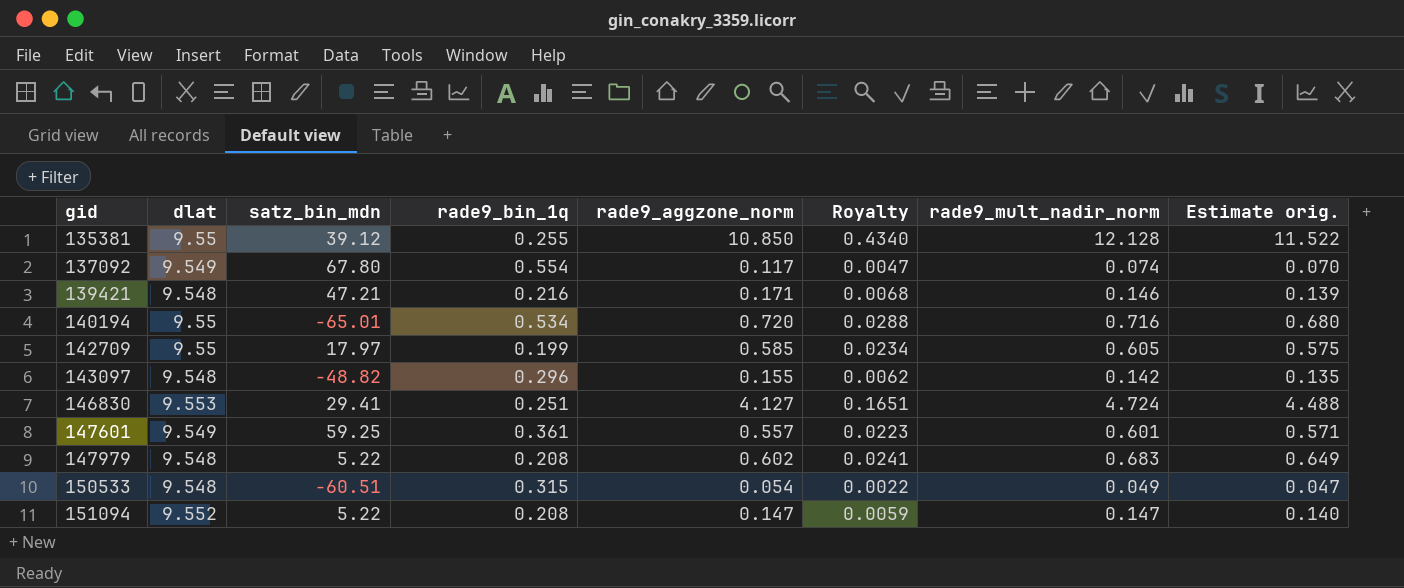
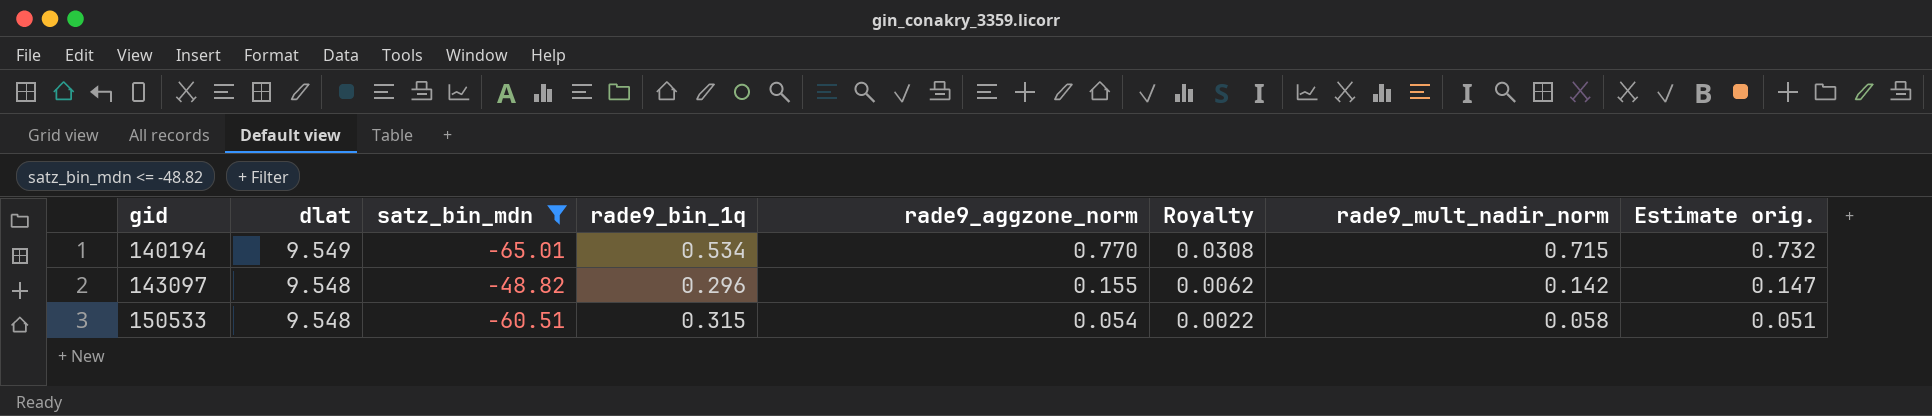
filter: none -> satz_bin_mdn <= -48.82
column Estimate orig. | formula: [rade9_mult_nadir_norm] * 0.95 -> [rade9_aggzone_norm] * 0.95
140194 | dlat: 9.55 -> 9.549
140194 | rade9_aggzone_norm: 0.720 -> 0.770
140194 | Royalty: 0.0288 -> 0.0308
140194 | rade9_mult_nadir_norm: 0.716 -> 0.715
150533 | rade9_mult_nadir_norm: 0.049 -> 0.058

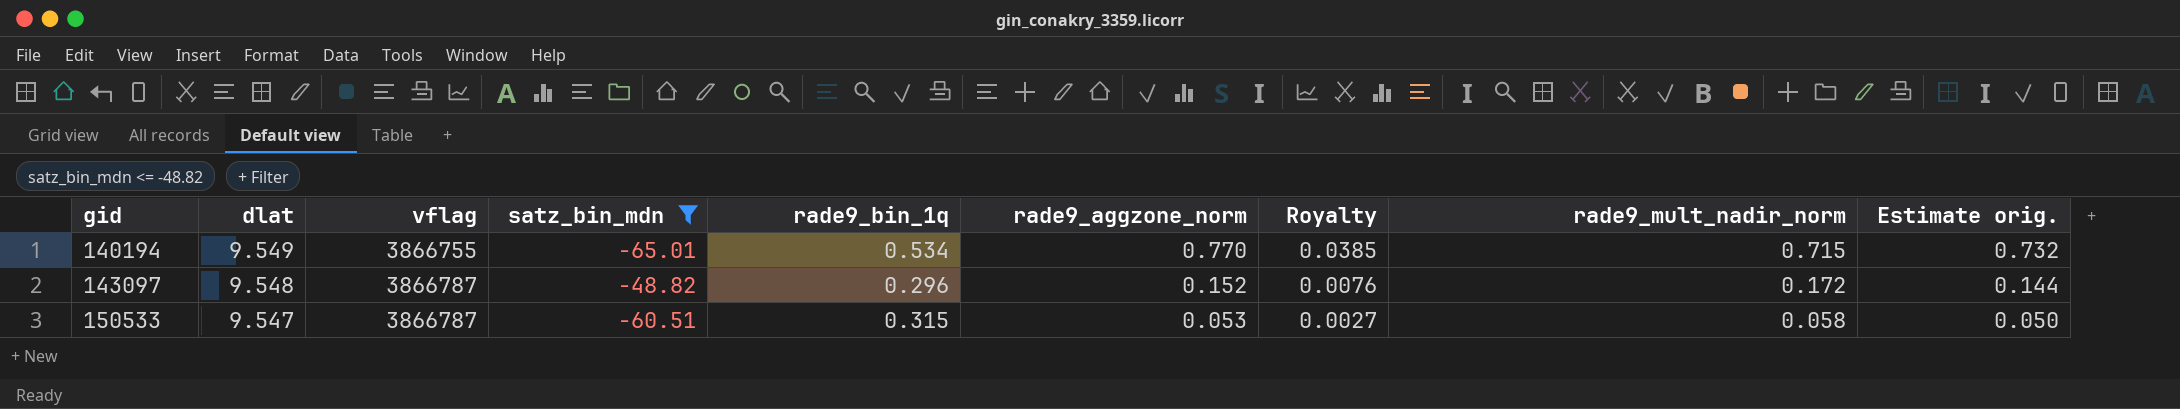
column vflag | position: none -> 3
column Royalty | formula: [rade9_aggzone_norm] * 0.04 -> [rade9_aggzone_norm] * 0.05
143097 | rade9_aggzone_norm: 0.155 -> 0.152
143097 | rade9_mult_nadir_norm: 0.142 -> 0.172
143097 | Estimate orig.: 0.147 -> 0.144
150533 | dlat: 9.548 -> 9.547
150533 | rade9_aggzone_norm: 0.054 -> 0.053
150533 | Estimate orig.: 0.051 -> 0.050

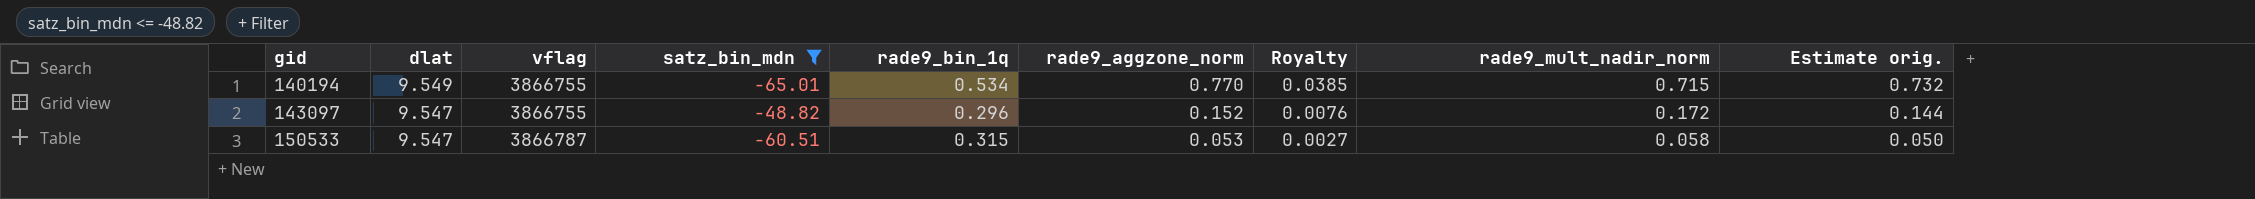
143097 | dlat: 9.548 -> 9.547
143097 | vflag: 3866787 -> 3866755

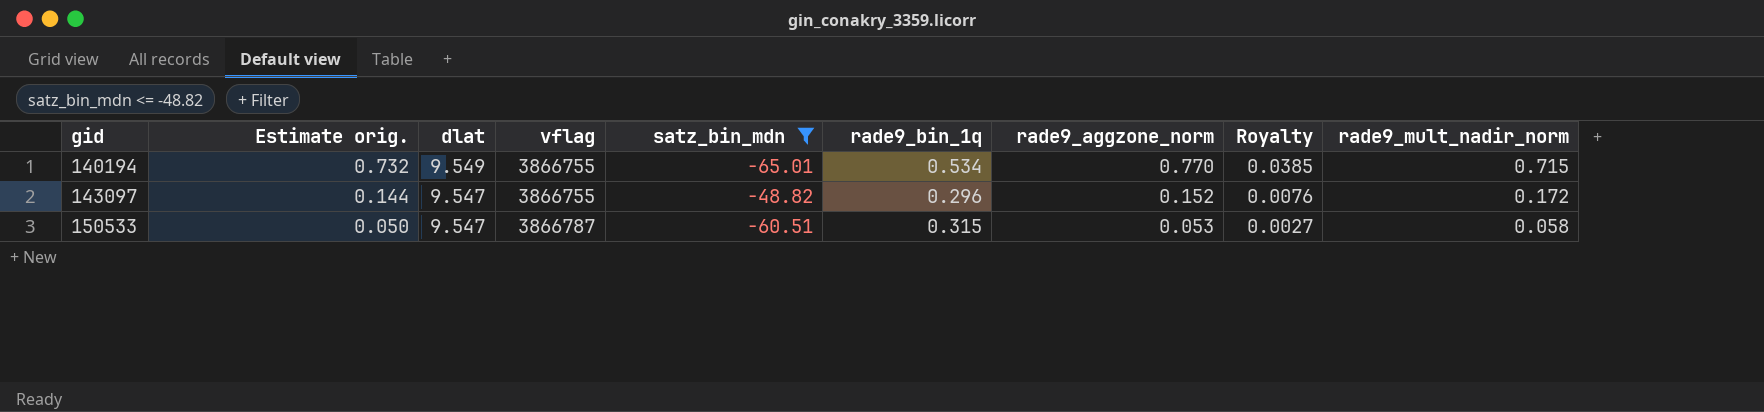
column Estimate orig. | position: 9 -> 2

